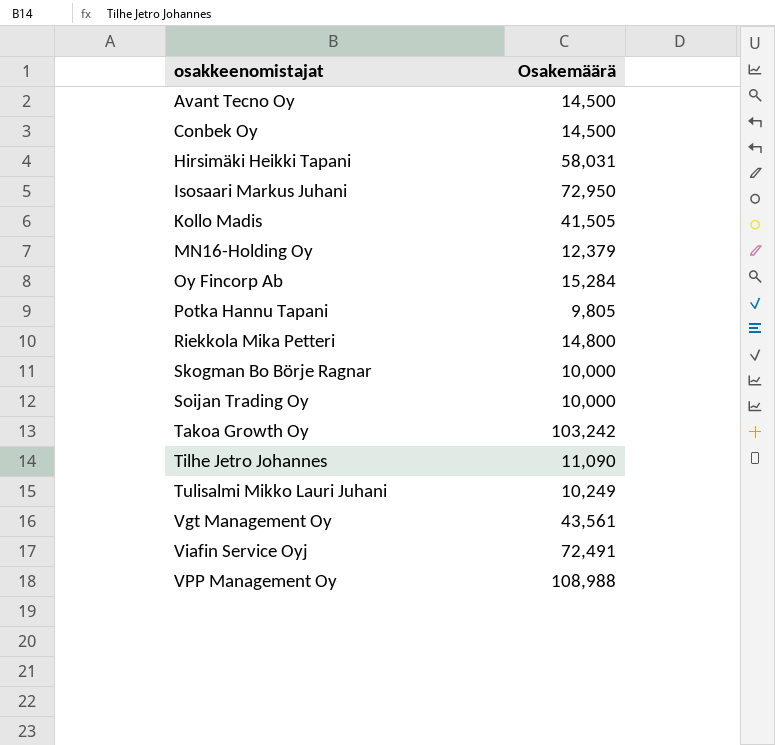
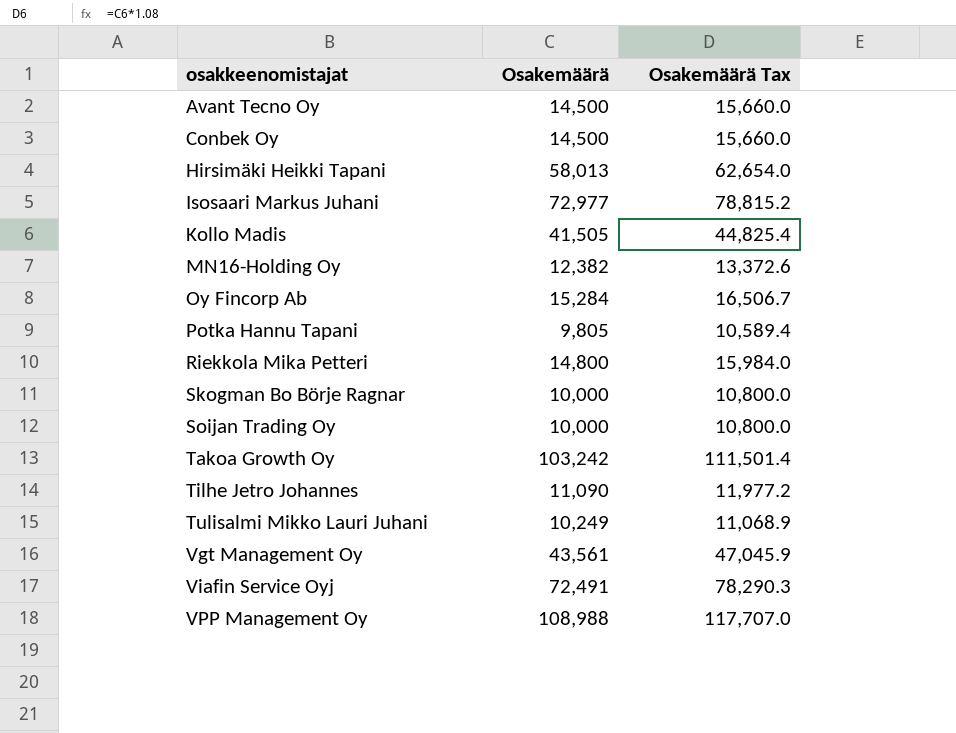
column Osakemäärä Tax | formula: none -> [Osakemäärä] * 1.08
Hirsimäki Heikki Tapani | Osakemäärä: 58,031 -> 58,013
Isosaari Markus Juhani | Osakemäärä: 72,950 -> 72,977
MN16-Holding Oy | Osakemäärä: 12,379 -> 12,382

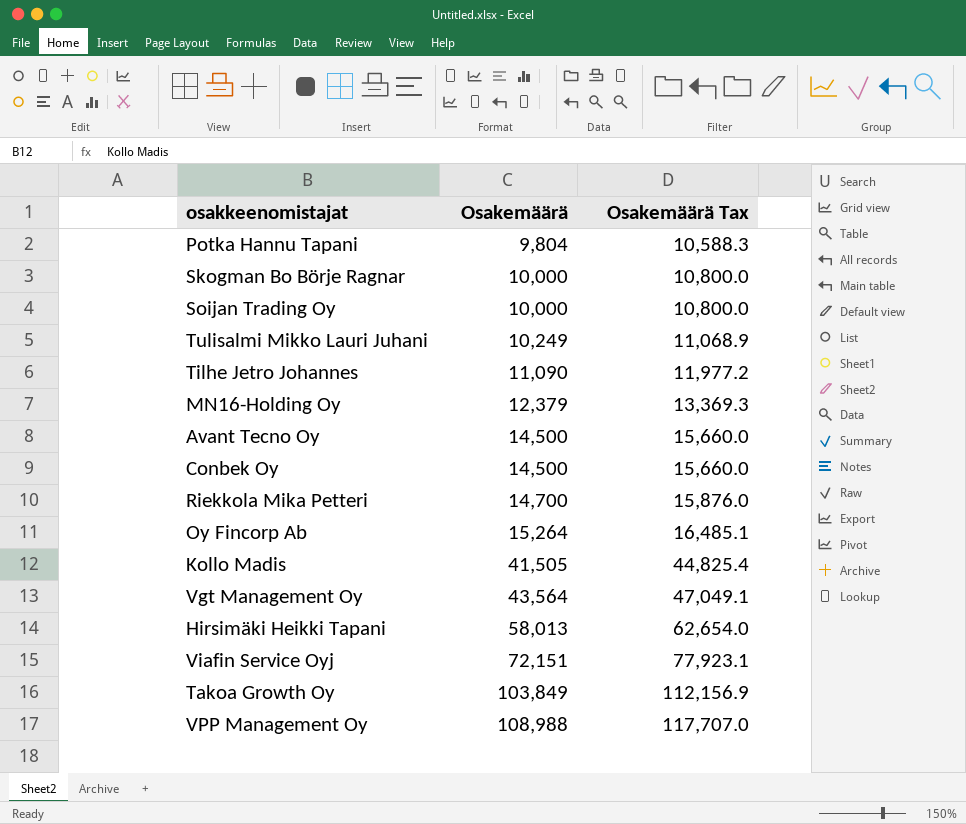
row order: osakkeenomistajat ascending -> Osakemäärä ascending
row Isosaari Markus Juhani: 72,977 | 78,815.2 -> none
Potka Hannu Tapani | Osakemäärä: 9,805 -> 9,804
Potka Hannu Tapani | Osakemäärä Tax: 10,589.4 -> 10,588.3
MN16-Holding Oy | Osakemäärä: 12,382 -> 12,379
MN16-Holding Oy | Osakemäärä Tax: 13,372.6 -> 13,369.3
Riekkola Mika Petteri | Osakemäärä: 14,800 -> 14,700
Riekkola Mika Petteri | Osakemäärä Tax: 15,984.0 -> 15,876.0
Oy Fincorp Ab | Osakemäärä: 15,284 -> 15,264
Oy Fincorp Ab | Osakemäärä Tax: 16,506.7 -> 16,485.1
Vgt Management Oy | Osakemäärä: 43,561 -> 43,564
Vgt Management Oy | Osakemäärä Tax: 47,045.9 -> 47,049.1
Viafin Service Oyj | Osakemäärä: 72,491 -> 72,151
Viafin Service Oyj | Osakemäärä Tax: 78,290.3 -> 77,923.1
Takoa Growth Oy | Osakemäärä: 103,242 -> 103,849
Takoa Growth Oy | Osakemäärä Tax: 111,501.4 -> 112,156.9

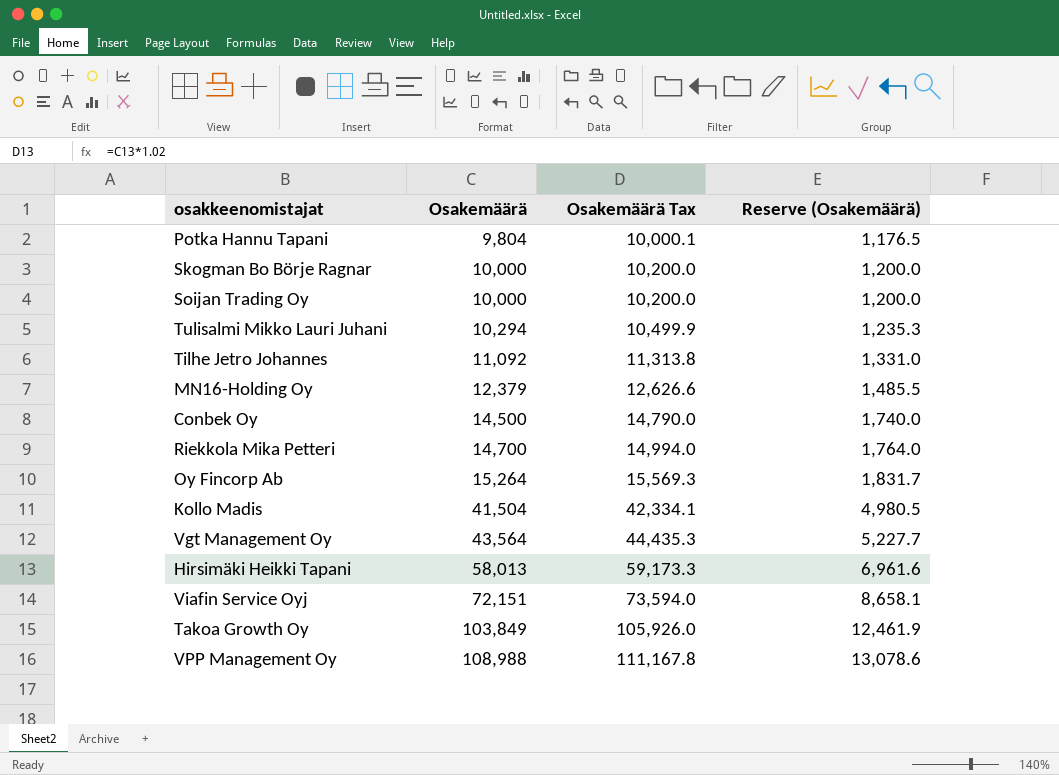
column Osakemäärä Tax | formula: [Osakemäärä] * 1.08 -> [Osakemäärä] * 1.02
column Reserve (Osakemäärä) | formula: none -> [Osakemäärä] * 0.12
row Avant Tecno Oy: 14,500 | 15,660.0 -> none
Tulisalmi Mikko Lauri Juhani | Osakemäärä: 10,249 -> 10,294
Tilhe Jetro Johannes | Osakemäärä: 11,090 -> 11,092
Kollo Madis | Osakemäärä: 41,505 -> 41,504

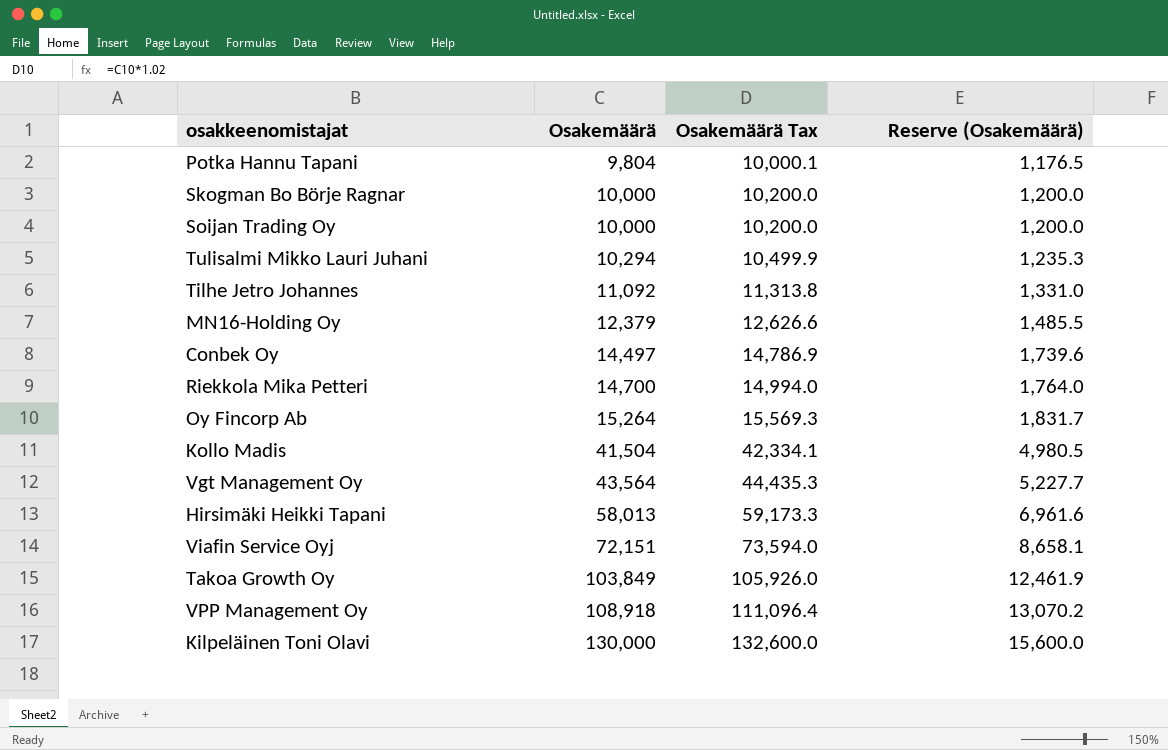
Conbek Oy | Osakemäärä: 14,500 -> 14,497
Conbek Oy | Osakemäärä Tax: 14,790.0 -> 14,786.9
Conbek Oy | Reserve (Osakemäärä): 1,740.0 -> 1,739.6
VPP Management Oy | Osakemäärä: 108,988 -> 108,918
VPP Management Oy | Osakemäärä Tax: 111,167.8 -> 111,096.4
VPP Management Oy | Reserve (Osakemäärä): 13,078.6 -> 13,070.2
row Kilpeläinen Toni Olavi: none -> 130,000 | 132,600.0 | 15,600.0

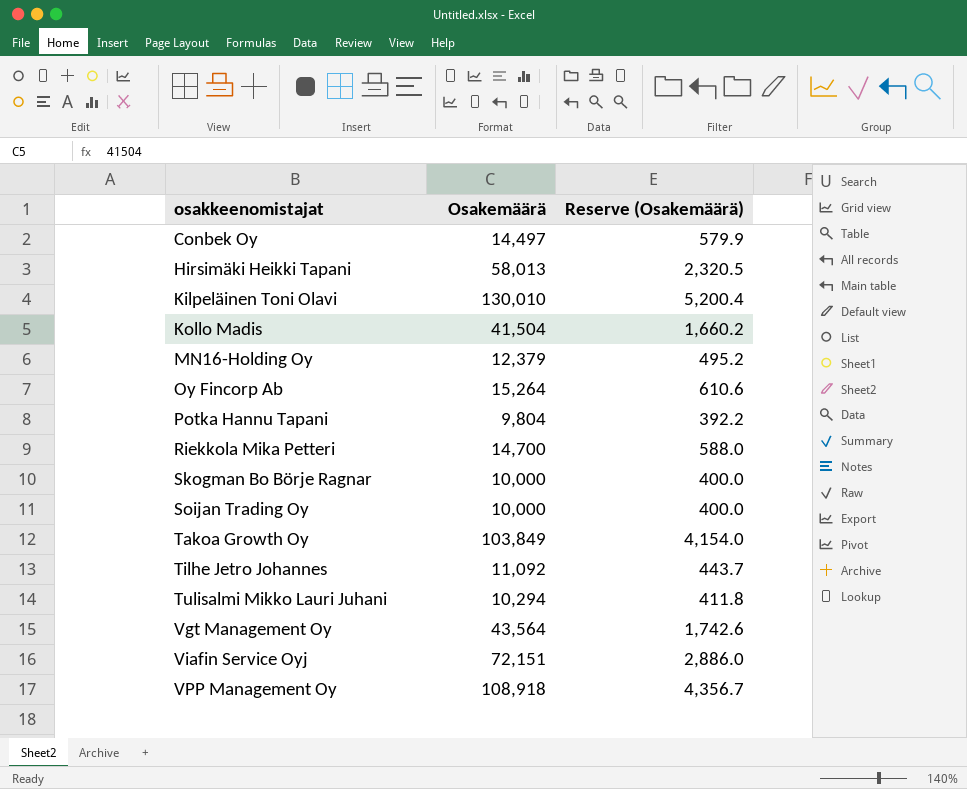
row order: Osakemäärä ascending -> osakkeenomistajat ascending
column Osakemäärä Tax | formula: [Osakemäärä] * 1.02 -> none
column Reserve (Osakemäärä) | formula: [Osakemäärä] * 0.12 -> [Osakemäärä] * 0.04
Kilpeläinen Toni Olavi | Osakemäärä: 130,000 -> 130,010

